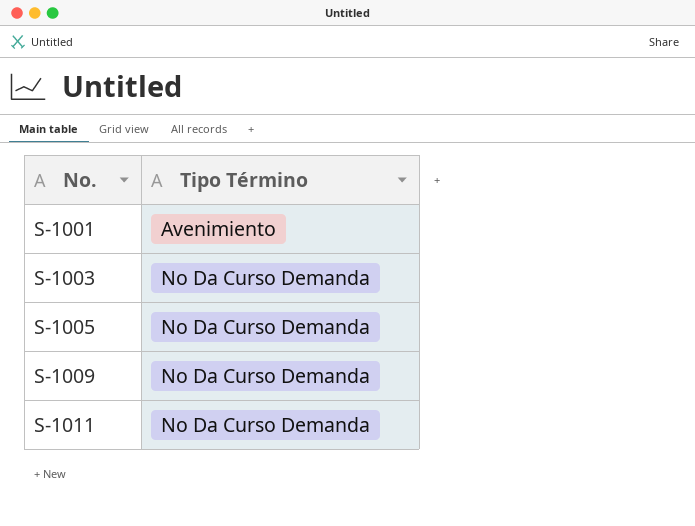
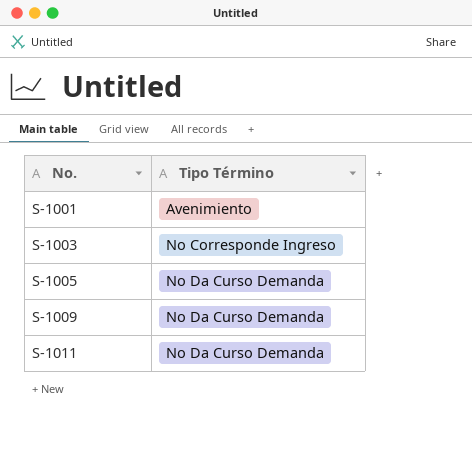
S-1003 | Tipo Término: No Da Curso Demanda -> No Corresponde Ingreso

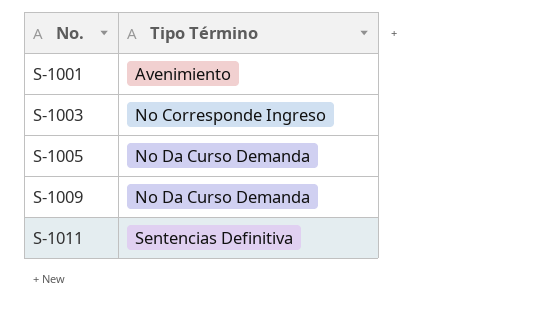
S-1011 | Tipo Término: No Da Curso Demanda -> Sentencias Definitiva

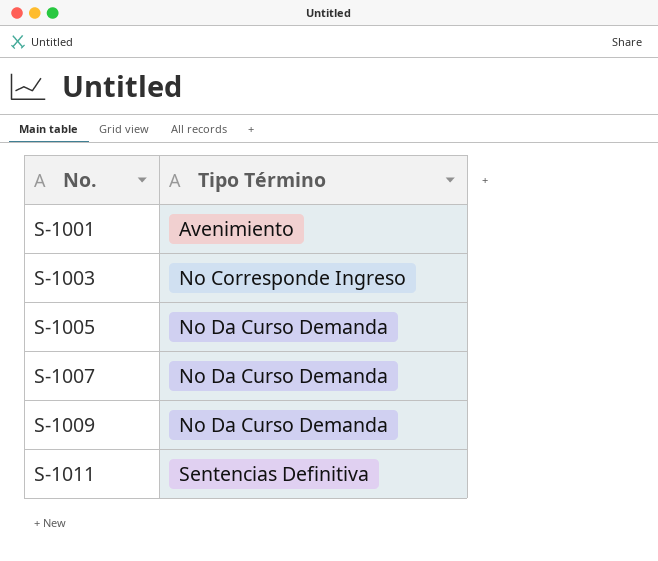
row S-1007: none -> No Da Curso Demanda

